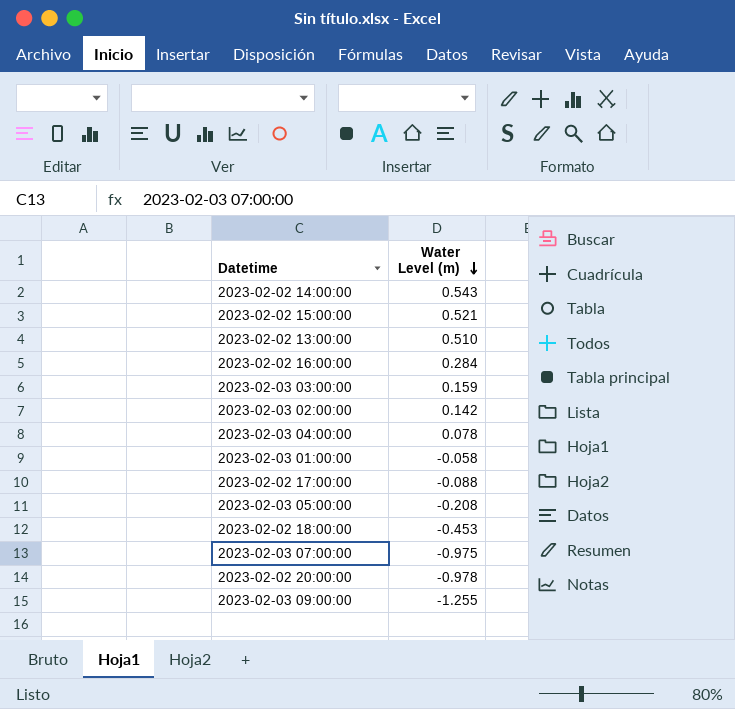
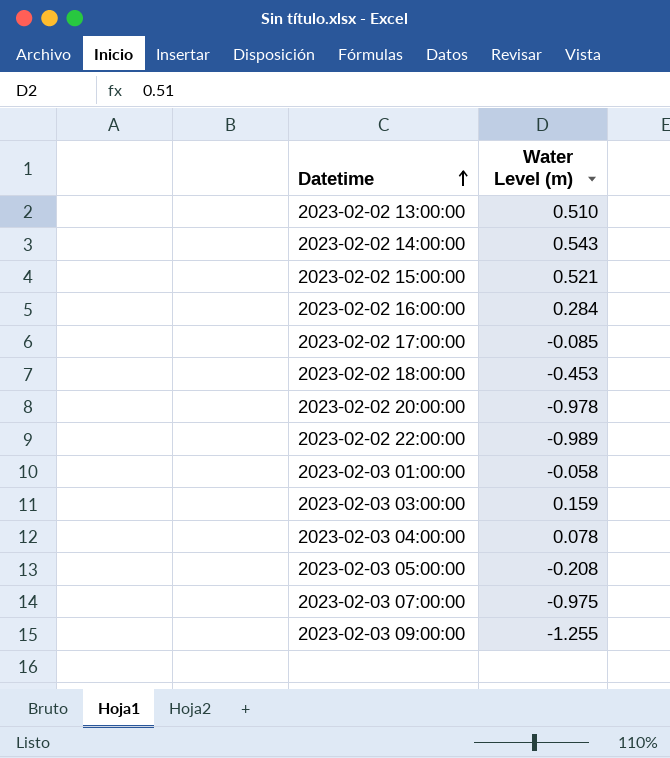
row order: Water Level (m) descending -> Datetime ascending
row 2023-02-03 02:00:00: 0.142 -> none
2023-02-02 17:00:00 | Water Level (m): -0.088 -> -0.085
row 2023-02-02 22:00:00: none -> -0.989

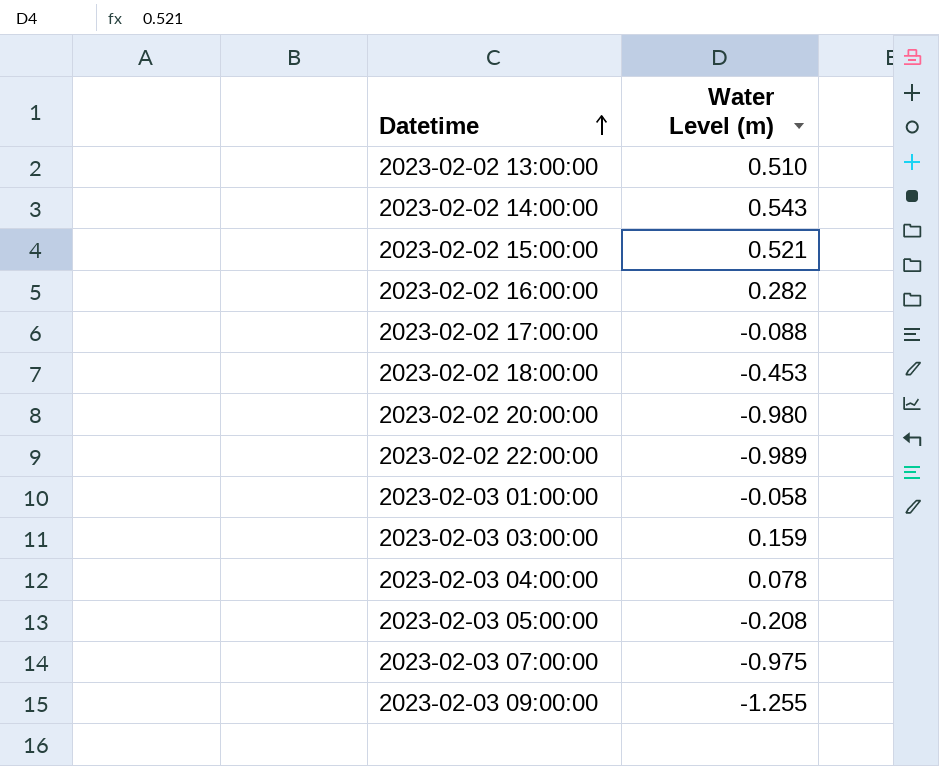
2023-02-02 16:00:00 | Water Level (m): 0.284 -> 0.282
2023-02-02 17:00:00 | Water Level (m): -0.085 -> -0.088
2023-02-02 20:00:00 | Water Level (m): -0.978 -> -0.980

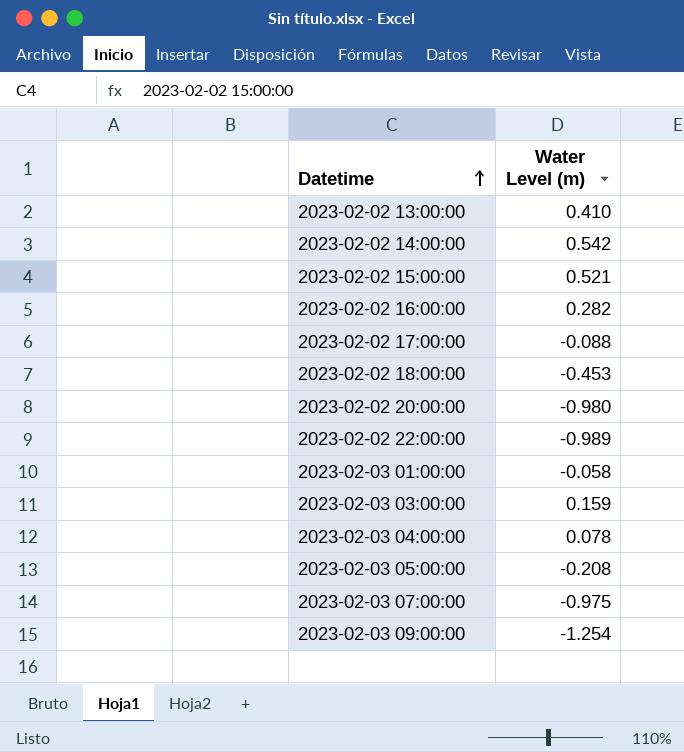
2023-02-02 13:00:00 | Water Level (m): 0.510 -> 0.410
2023-02-02 14:00:00 | Water Level (m): 0.543 -> 0.542
2023-02-03 09:00:00 | Water Level (m): -1.255 -> -1.254

